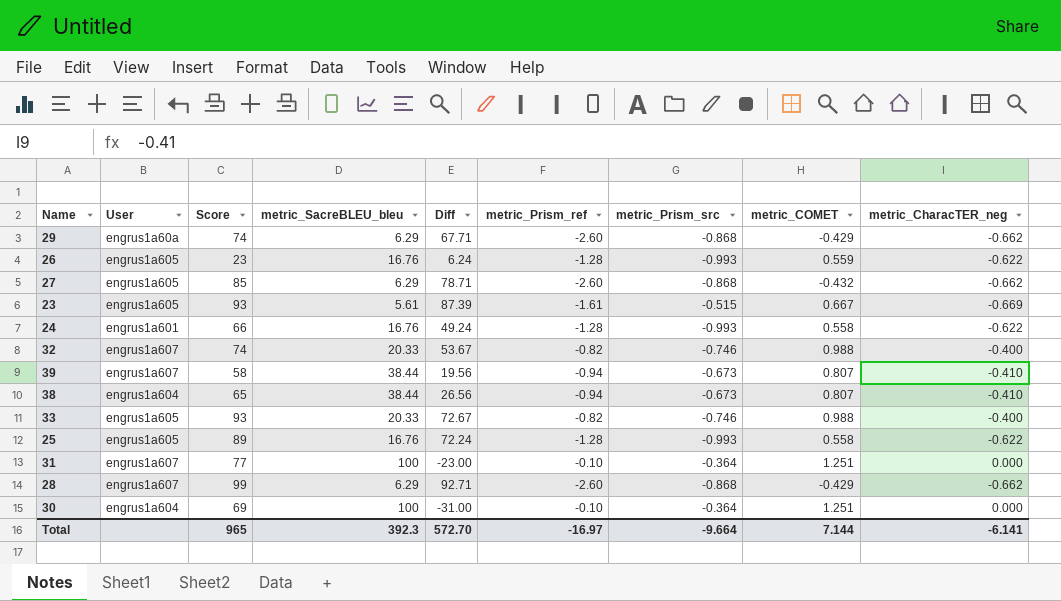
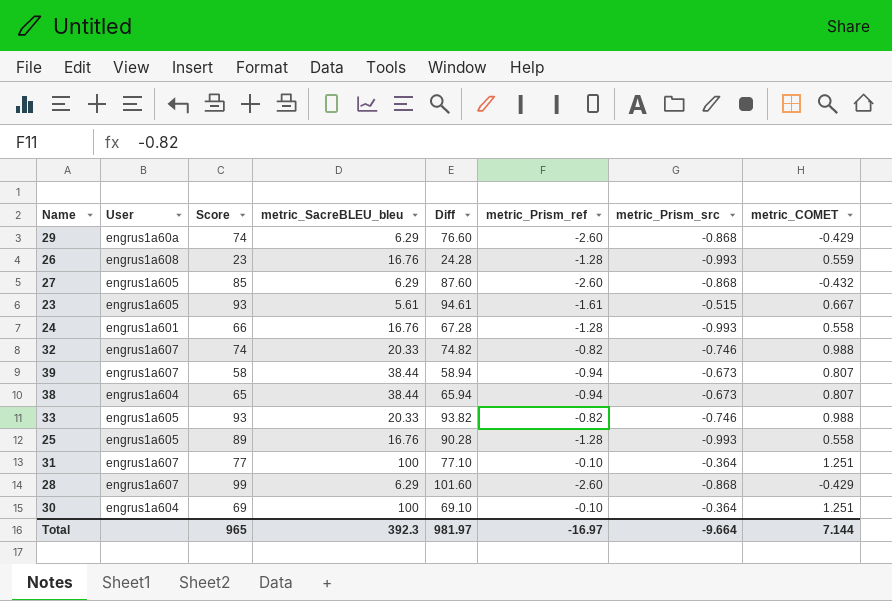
column metric_CharacTER_neg | position: 9 -> none
column Diff | formula: [Score] - [metric_SacreBLEU_bleu] -> [Score] - [metric_Prism_ref]
26 | User: engrus1a605 -> engrus1a608
Total | Diff: 572.70 -> 981.97

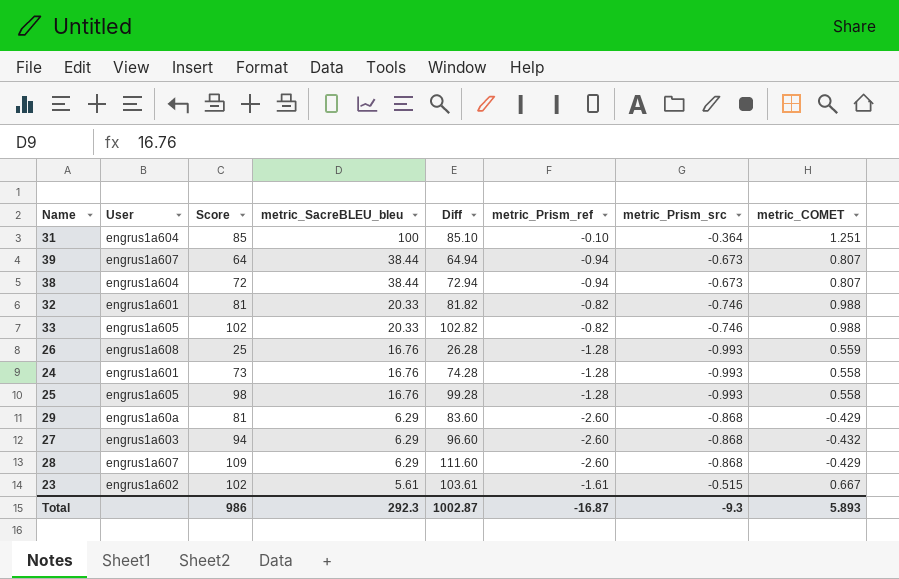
row order: none -> metric_SacreBLEU_bleu descending
row 30: engrus1a604 | 69 | 100 | 69.10 | -0.10 | -0.364 | 1.251 -> none
31 | User: engrus1a607 -> engrus1a604
31 | Score: 77 -> 85
31 | Diff: 77.10 -> 85.10
39 | Score: 58 -> 64
39 | Diff: 58.94 -> 64.94
38 | Score: 65 -> 72
38 | Diff: 65.94 -> 72.94
32 | User: engrus1a607 -> engrus1a601
32 | Score: 74 -> 81
32 | Diff: 74.82 -> 81.82
33 | Score: 93 -> 102
33 | Diff: 93.82 -> 102.82
26 | Score: 23 -> 25
26 | Diff: 24.28 -> 26.28
24 | Score: 66 -> 73
24 | Diff: 67.28 -> 74.28
25 | Score: 89 -> 98
25 | Diff: 90.28 -> 99.28
29 | Score: 74 -> 81
29 | Diff: 76.60 -> 83.60
27 | User: engrus1a605 -> engrus1a603
27 | Score: 85 -> 94
27 | Diff: 87.60 -> 96.60
28 | Score: 99 -> 109
28 | Diff: 101.60 -> 111.60
23 | User: engrus1a605 -> engrus1a602
23 | Score: 93 -> 102
23 | Diff: 94.61 -> 103.61
Total | Score: 965 -> 986
Total | metric_SacreBLEU_bleu: 392.3 -> 292.3
Total | Diff: 981.97 -> 1002.87
Total | metric_Prism_ref: -16.97 -> -16.87
Total | metric_Prism_src: -9.664 -> -9.3
Total | metric_COMET: 7.144 -> 5.893

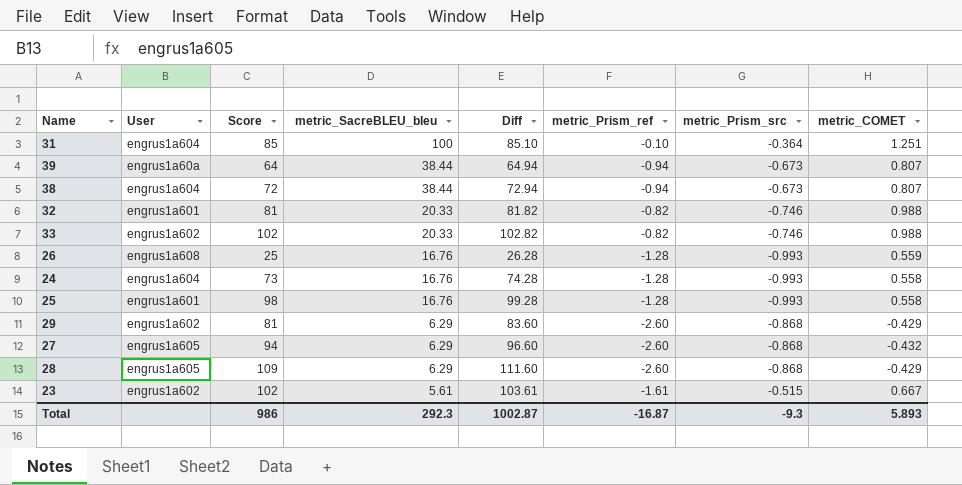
39 | User: engrus1a607 -> engrus1a60a
33 | User: engrus1a605 -> engrus1a602
24 | User: engrus1a601 -> engrus1a604
25 | User: engrus1a605 -> engrus1a601
29 | User: engrus1a60a -> engrus1a602
27 | User: engrus1a603 -> engrus1a605
28 | User: engrus1a607 -> engrus1a605

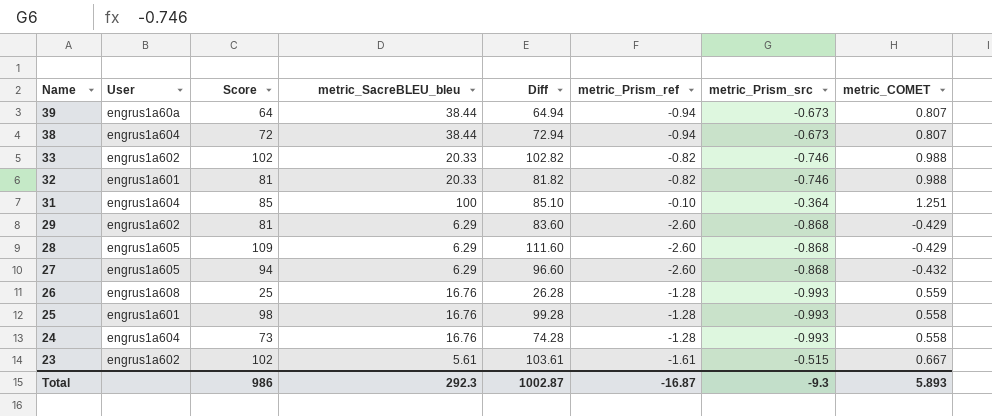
row order: metric_SacreBLEU_bleu descending -> Name descending

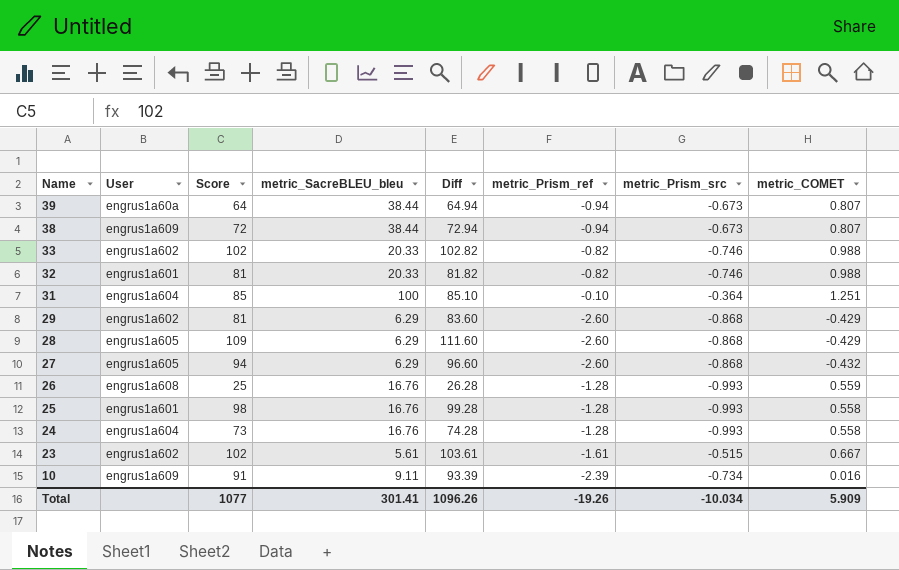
38 | User: engrus1a604 -> engrus1a609
row 10: none -> engrus1a609 | 91 | 9.11 | 93.39 | -2.39 | -0.734 | 0.016
Total | Score: 986 -> 1077
Total | metric_SacreBLEU_bleu: 292.3 -> 301.41
Total | Diff: 1002.87 -> 1096.26
Total | metric_Prism_ref: -16.87 -> -19.26
Total | metric_Prism_src: -9.3 -> -10.034
Total | metric_COMET: 5.893 -> 5.909

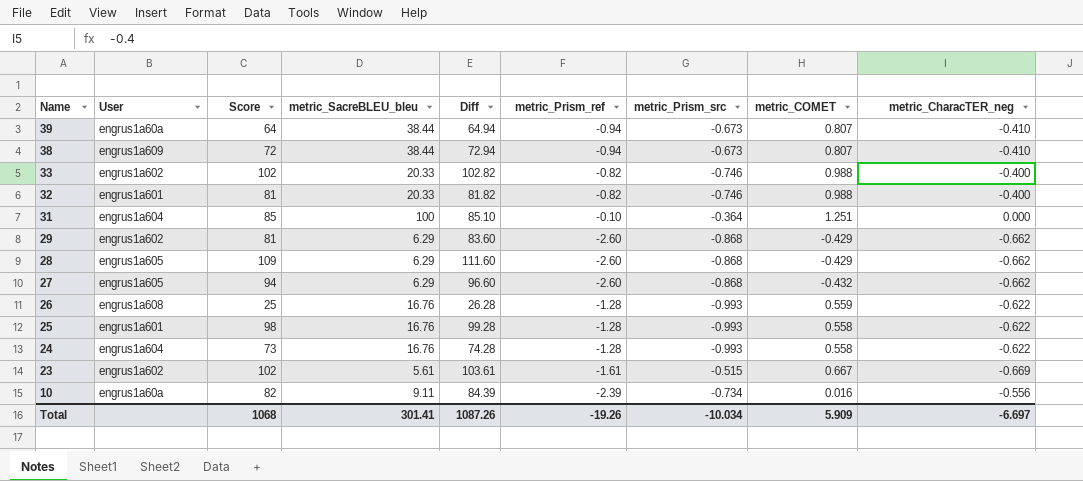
column metric_CharacTER_neg | position: none -> 9
10 | User: engrus1a609 -> engrus1a60a
10 | Score: 91 -> 82
10 | Diff: 93.39 -> 84.39
Total | Score: 1077 -> 1068
Total | Diff: 1096.26 -> 1087.26

